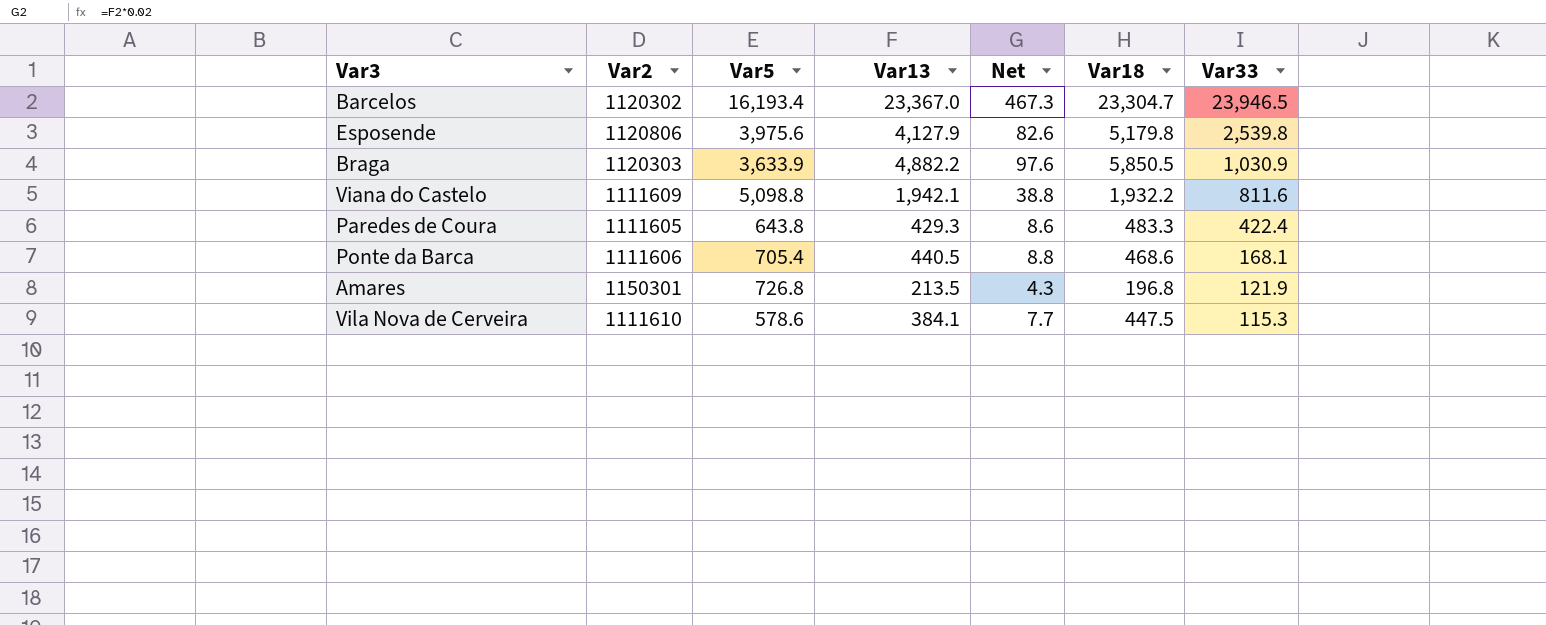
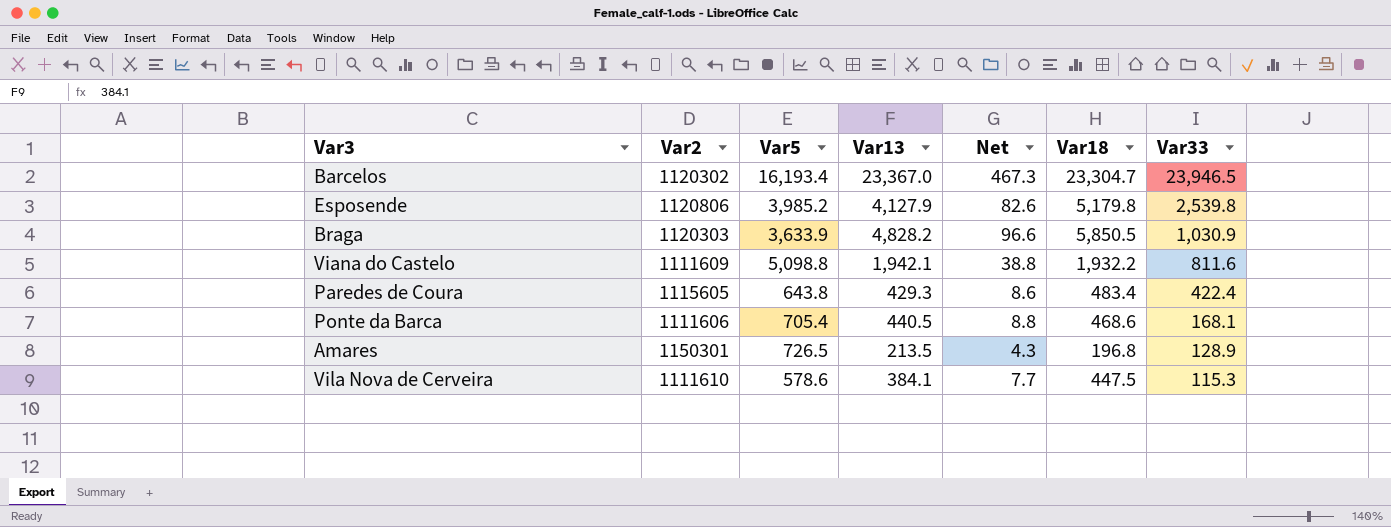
Esposende | Var5: 3,975.6 -> 3,985.2
Braga | Var13: 4,882.2 -> 4,828.2
Braga | Net: 97.6 -> 96.6
Paredes de Coura | Var2: 1111605 -> 1115605
Paredes de Coura | Var18: 483.3 -> 483.4
Amares | Var5: 726.8 -> 726.5
Amares | Var33: 121.9 -> 128.9

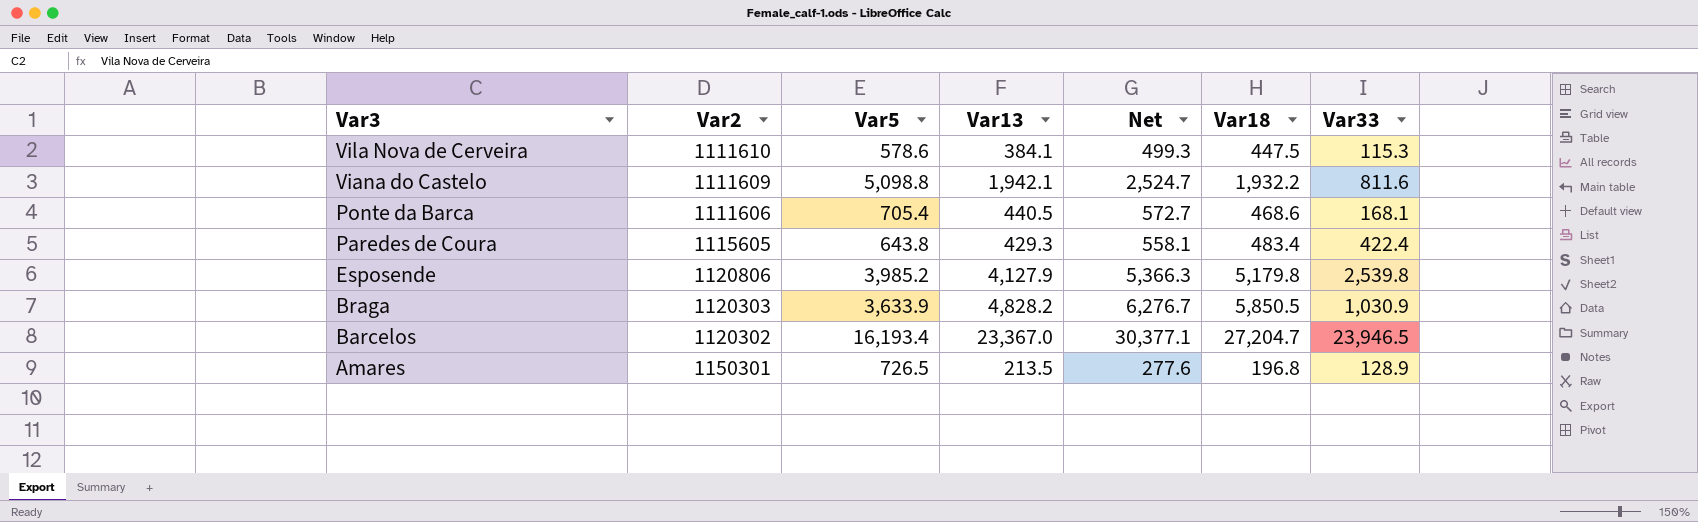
row order: Var33 descending -> Var3 descending
column Net | formula: [Var13] * 0.02 -> [Var13] * 1.3
Barcelos | Var18: 23,304.7 -> 27,204.7

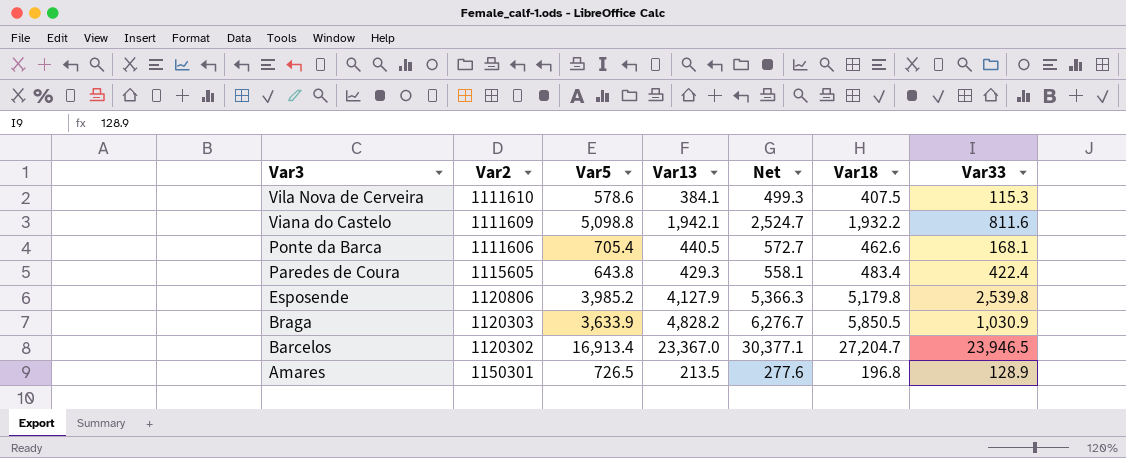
Vila Nova de Cerveira | Var18: 447.5 -> 407.5
Ponte da Barca | Var18: 468.6 -> 462.6
Barcelos | Var5: 16,193.4 -> 16,913.4

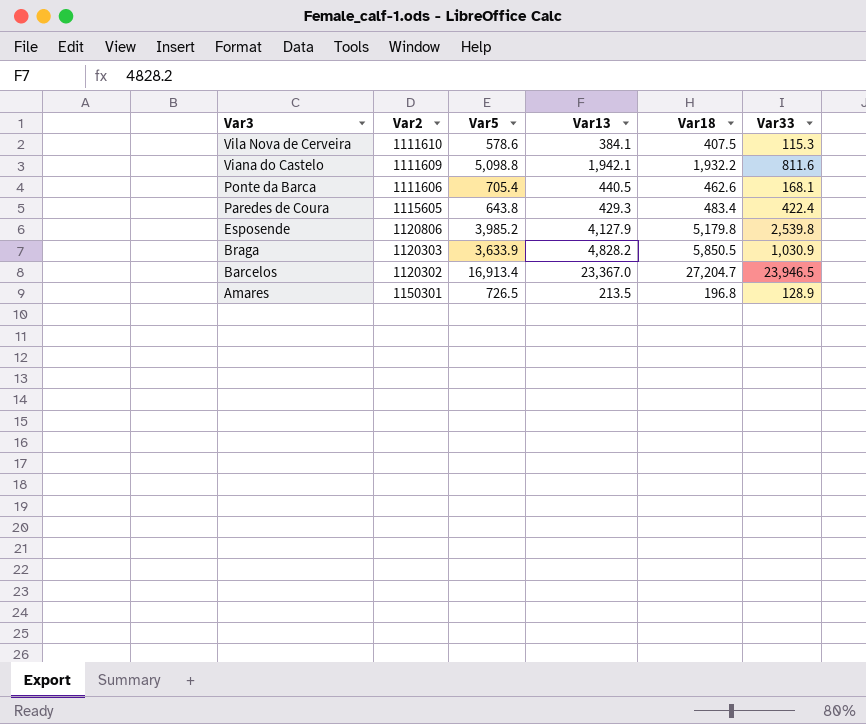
column Net | formula: [Var13] * 1.3 -> none

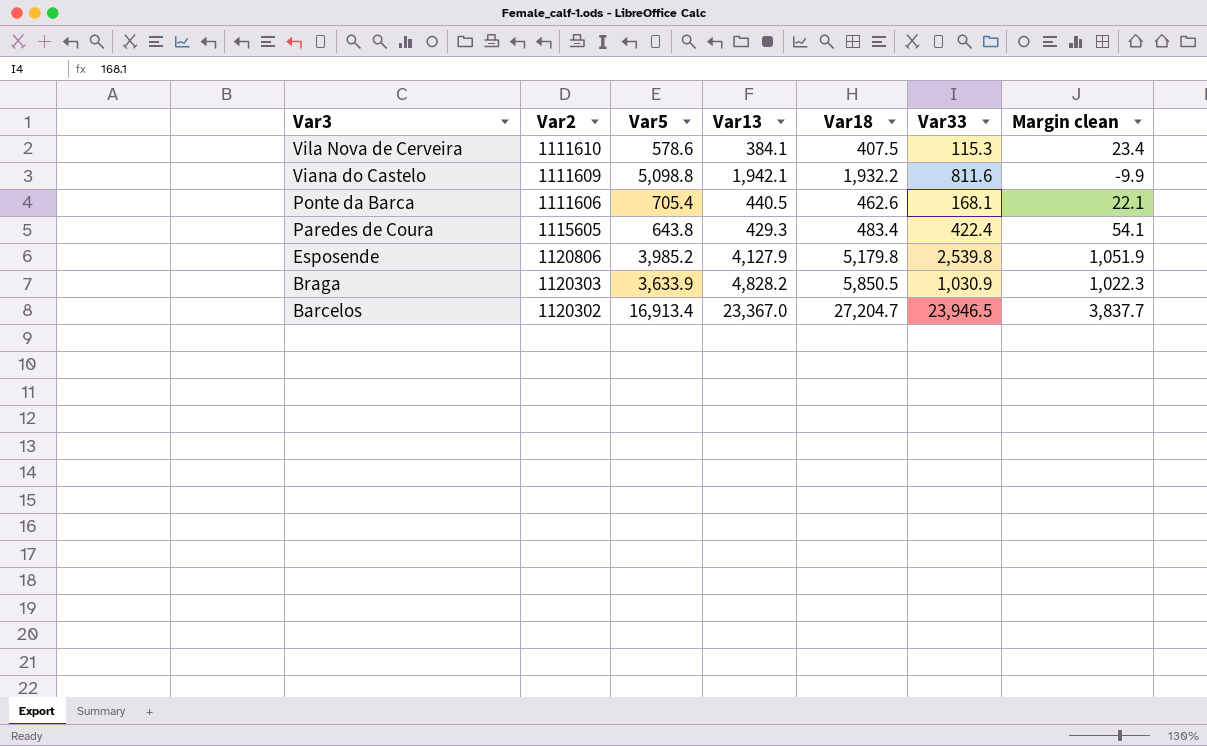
column Margin clean | formula: none -> [Var18] - [Var13]
row Amares: 1150301 | 726.5 | 213.5 | 196.8 | 128.9 -> none

